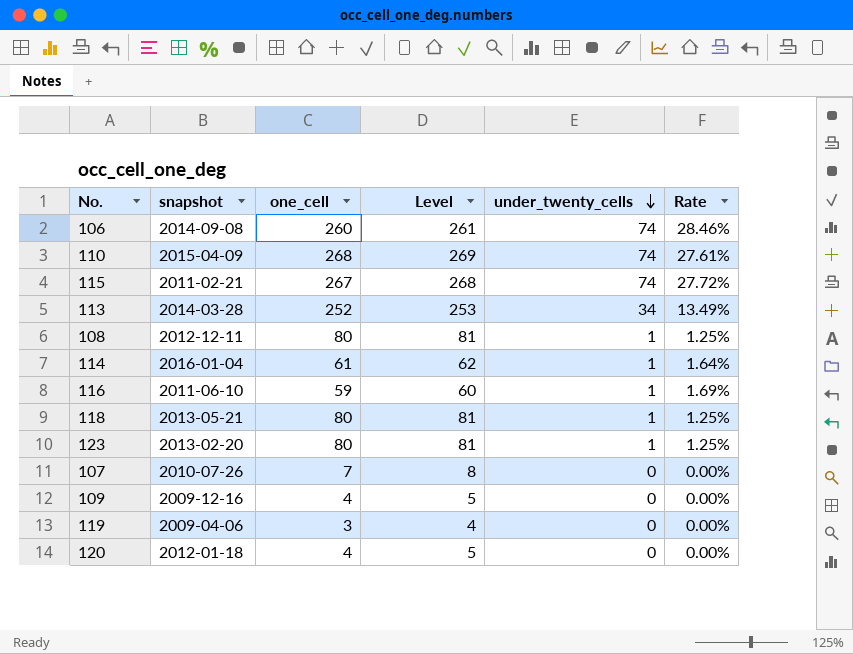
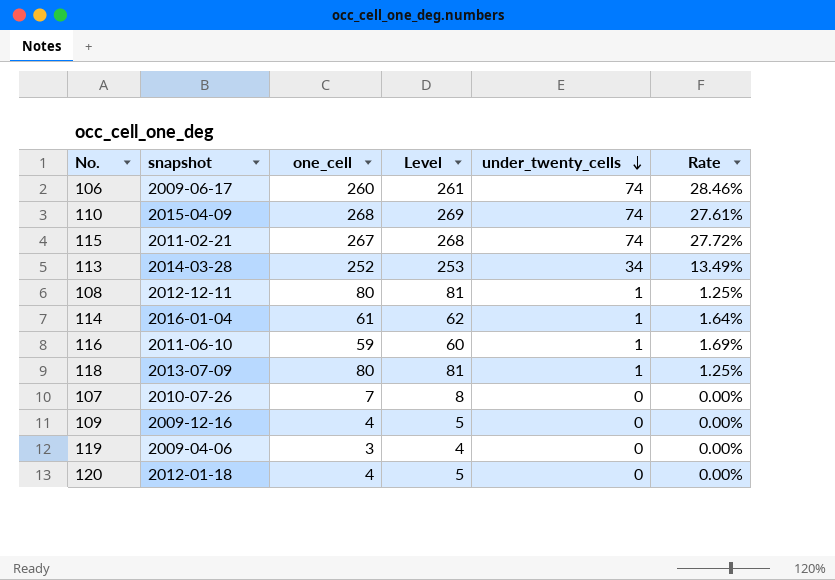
row 123: 2013-02-20 | 80 | 81 | 1 | 1.25% -> none
106 | snapshot: 2014-09-08 -> 2009-06-17
118 | snapshot: 2013-05-21 -> 2013-07-09

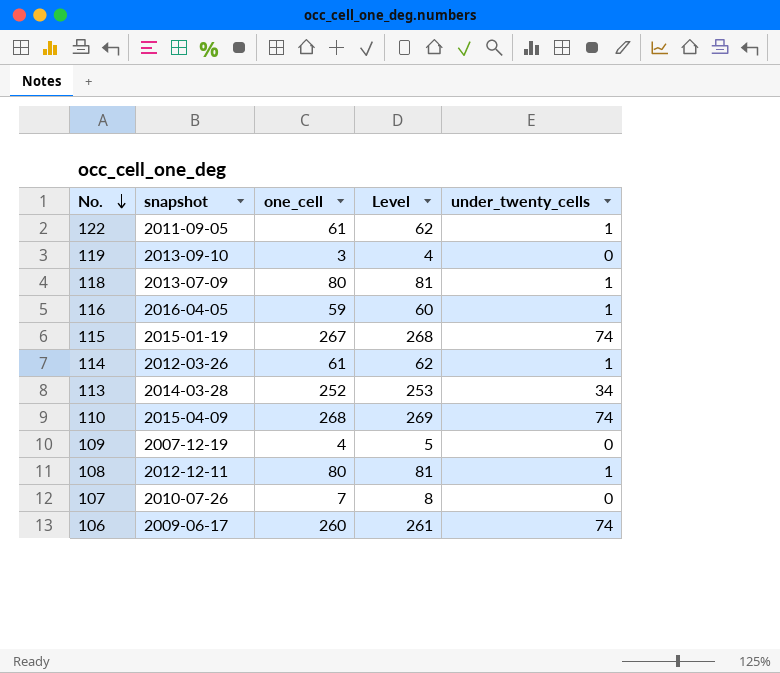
row order: under_twenty_cells descending -> No. descending
column Rate | formula: [under_twenty_cells] / [one_cell] -> none
row 120: 2012-01-18 | 4 | 5 | 0 | 0.00% -> none
row 122: none -> 2011-09-05 | 61 | 62 | 1
119 | snapshot: 2009-04-06 -> 2013-09-10
116 | snapshot: 2011-06-10 -> 2016-04-05
115 | snapshot: 2011-02-21 -> 2015-01-19
114 | snapshot: 2016-01-04 -> 2012-03-26
109 | snapshot: 2009-12-16 -> 2007-12-19

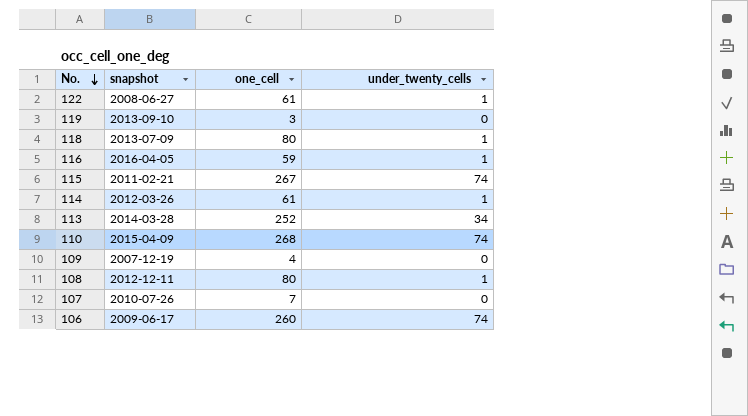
column Level | formula: [one_cell] + 1 -> none
122 | snapshot: 2011-09-05 -> 2008-06-27
115 | snapshot: 2015-01-19 -> 2011-02-21

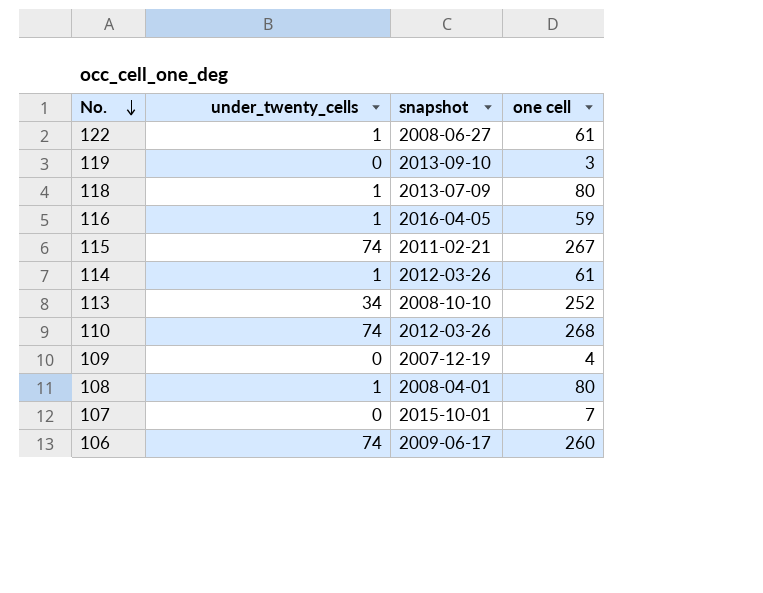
column under_twenty_cells | position: 4 -> 2
column name: one_cell -> one cell
113 | snapshot: 2014-03-28 -> 2008-10-10
110 | snapshot: 2015-04-09 -> 2012-03-26
108 | snapshot: 2012-12-11 -> 2008-04-01
107 | snapshot: 2010-07-26 -> 2015-10-01

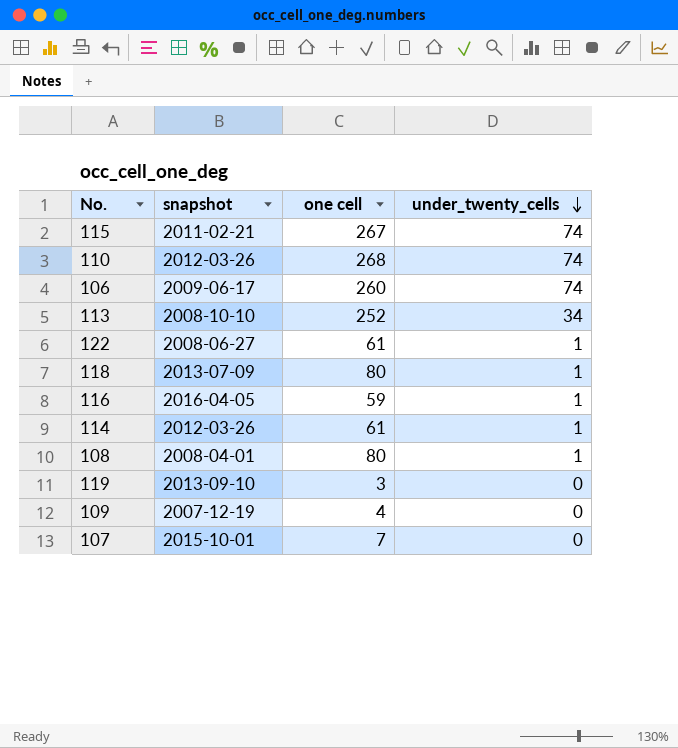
row order: No. descending -> under_twenty_cells descending
column under_twenty_cells | position: 2 -> 4

